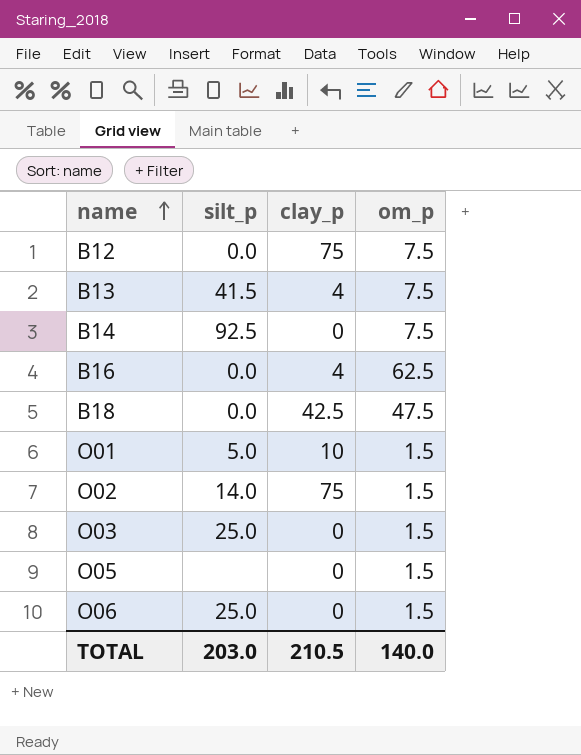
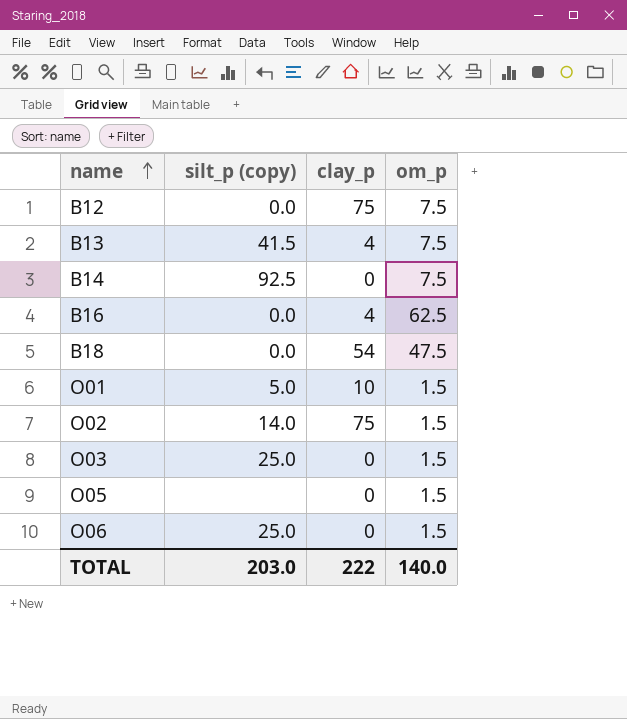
column name: silt_p -> silt_p (copy)
B18 | clay_p: 42.5 -> 54
TOTAL | clay_p: 210.5 -> 222

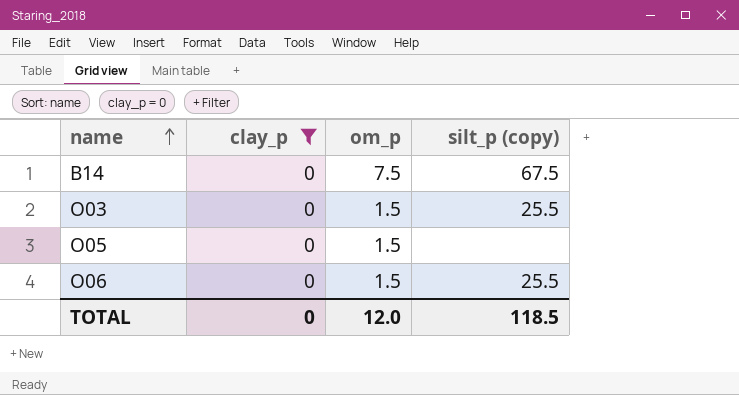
filter: none -> clay_p = 0
column silt_p (copy) | position: 2 -> 4
B14 | silt_p (copy): 92.5 -> 67.5
O03 | silt_p (copy): 25.0 -> 25.5
O06 | silt_p (copy): 25.0 -> 25.5
TOTAL | clay_p: 222 -> 0
TOTAL | om_p: 140.0 -> 12.0
TOTAL | silt_p (copy): 203.0 -> 118.5

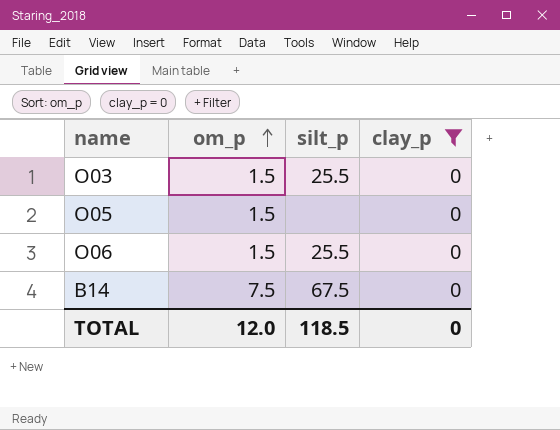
row order: name ascending -> om_p ascending
column name: silt_p (copy) -> silt_p
column clay_p | position: 2 -> 4

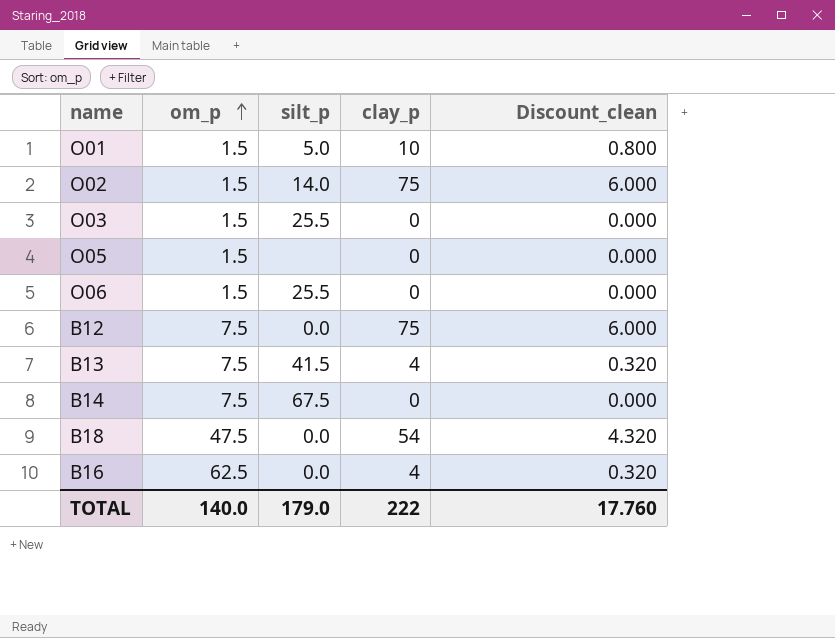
filter: clay_p = 0 -> none
column Discount_clean | formula: none -> [clay_p] * 0.08
TOTAL | om_p: 12.0 -> 140.0
TOTAL | silt_p: 118.5 -> 179.0
TOTAL | clay_p: 0 -> 222

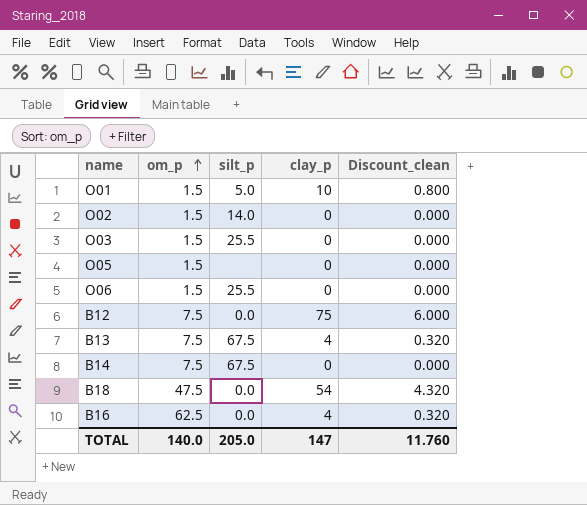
O02 | clay_p: 75 -> 0
O02 | Discount_clean: 6.000 -> 0.000
B13 | silt_p: 41.5 -> 67.5
TOTAL | silt_p: 179.0 -> 205.0
TOTAL | clay_p: 222 -> 147
TOTAL | Discount_clean: 17.760 -> 11.760

